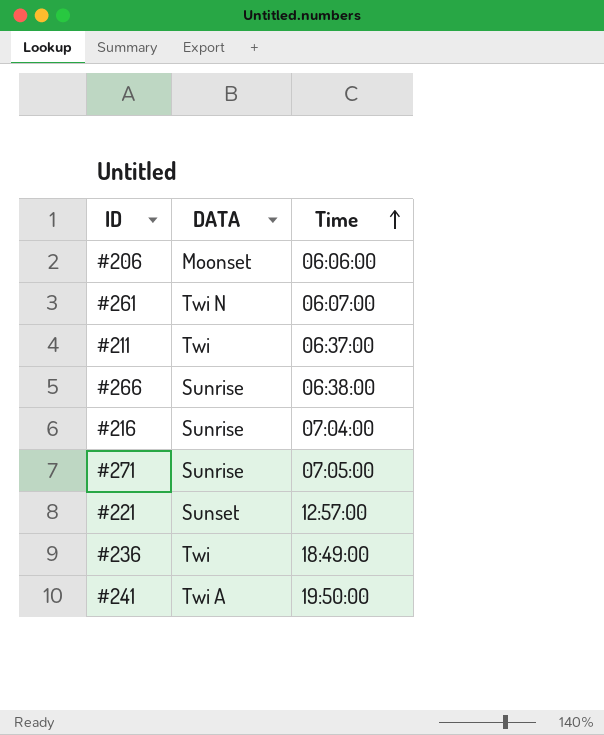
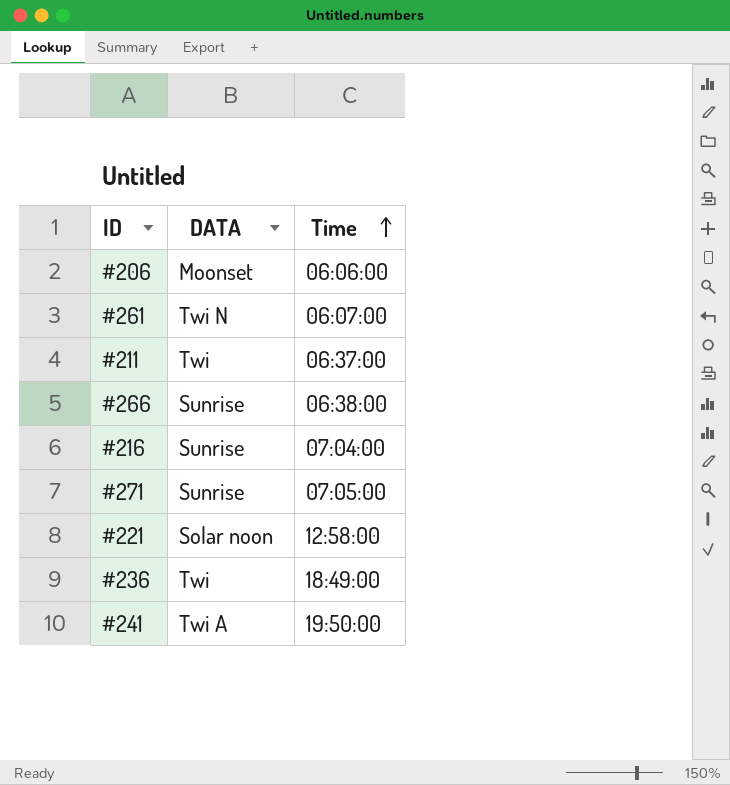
#221 | DATA: Sunset -> Solar noon
#221 | Time: 12:57:00 -> 12:58:00

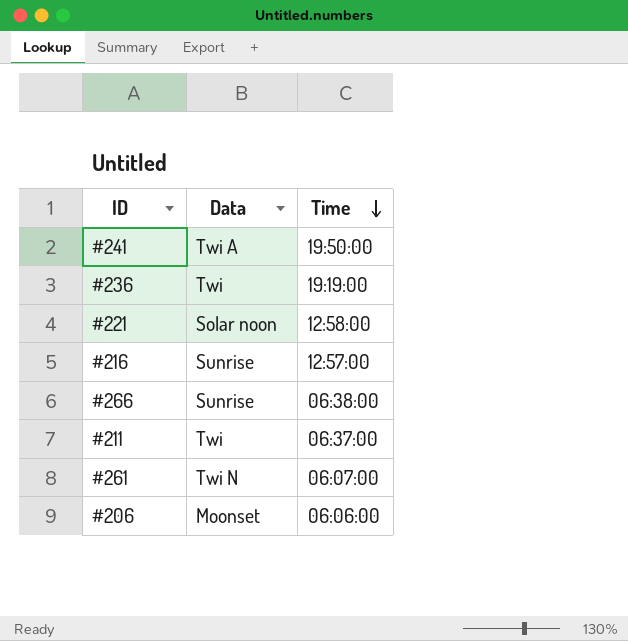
row order: Time ascending -> Time descending
column name: DATA -> Data
row #271: Sunrise | 07:05:00 -> none
#236 | Time: 18:49:00 -> 19:19:00
#216 | Time: 07:04:00 -> 12:57:00

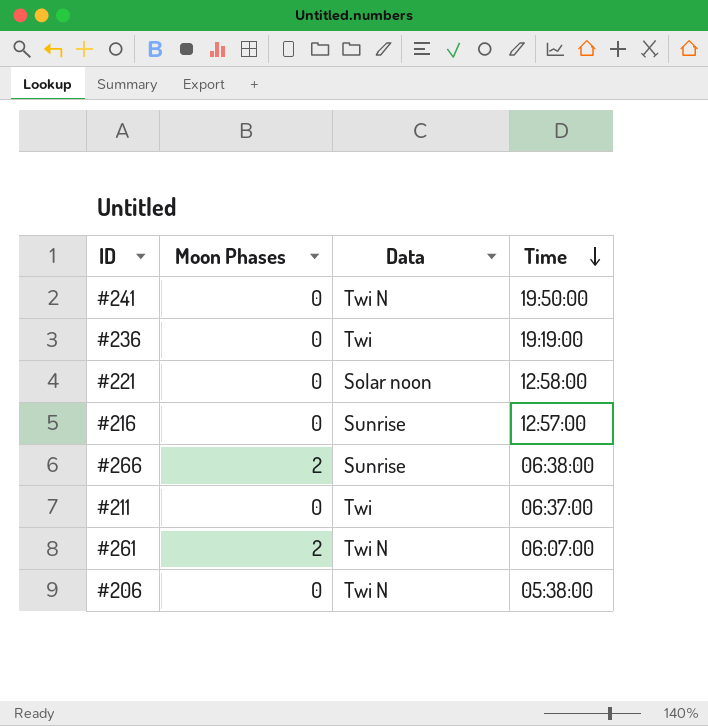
column Moon Phases | position: none -> 2
#241 | Data: Twi A -> Twi N
#206 | Data: Moonset -> Twi N
#206 | Time: 06:06:00 -> 05:38:00

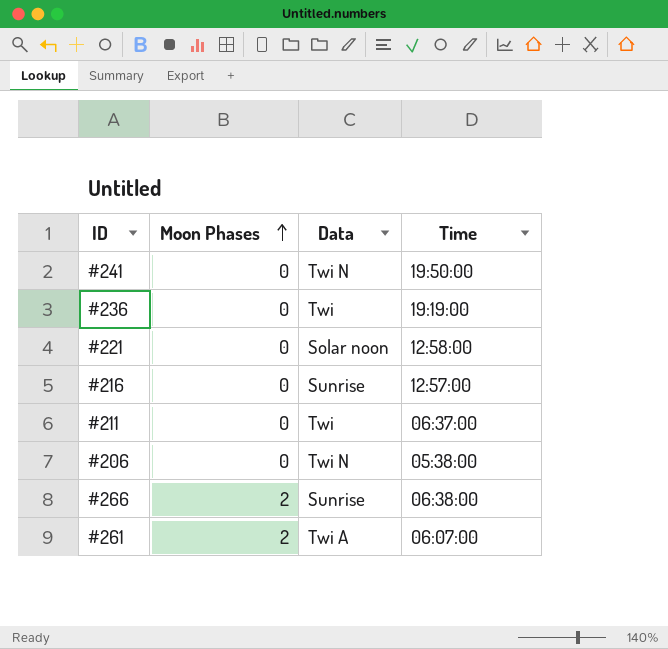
row order: Time descending -> Moon Phases ascending
#261 | Data: Twi N -> Twi A

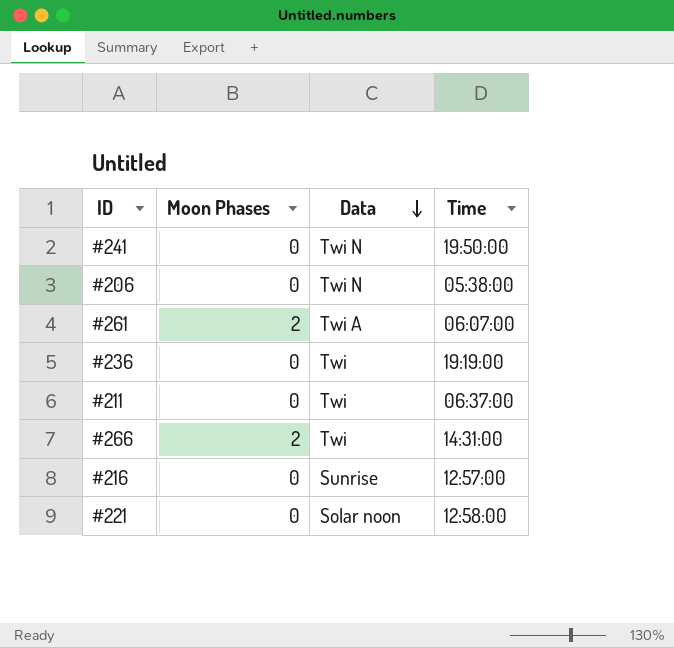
row order: Moon Phases ascending -> Data descending
#266 | Data: Sunrise -> Twi
#266 | Time: 06:38:00 -> 14:31:00

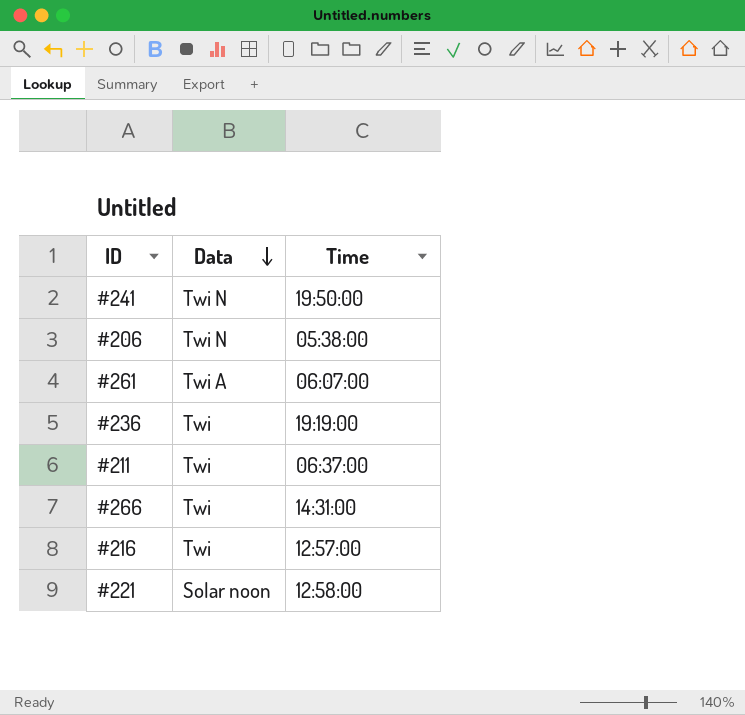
column Moon Phases | position: 2 -> none
#216 | Data: Sunrise -> Twi

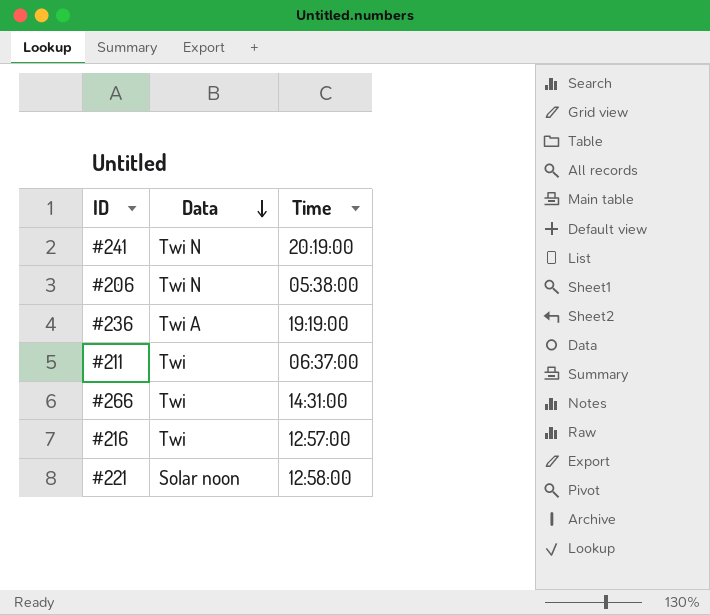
row #261: Twi A | 06:07:00 -> none
#241 | Time: 19:50:00 -> 20:19:00
#236 | Data: Twi -> Twi A

